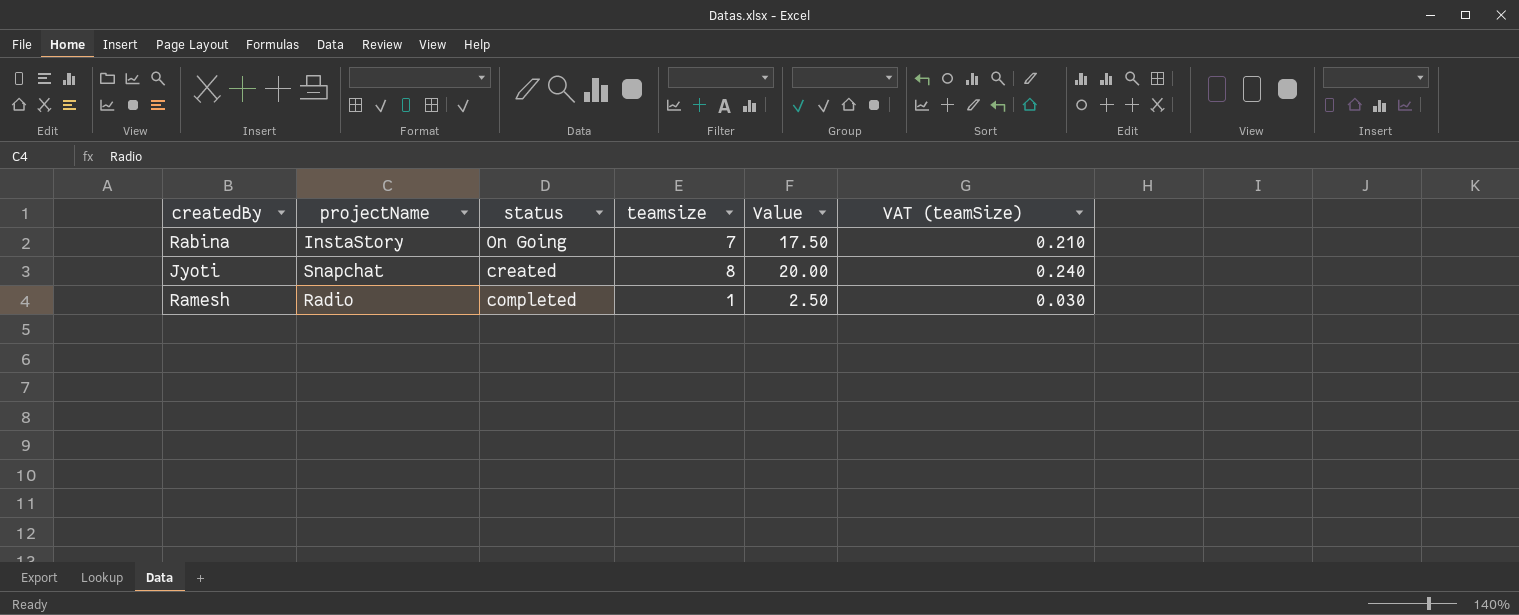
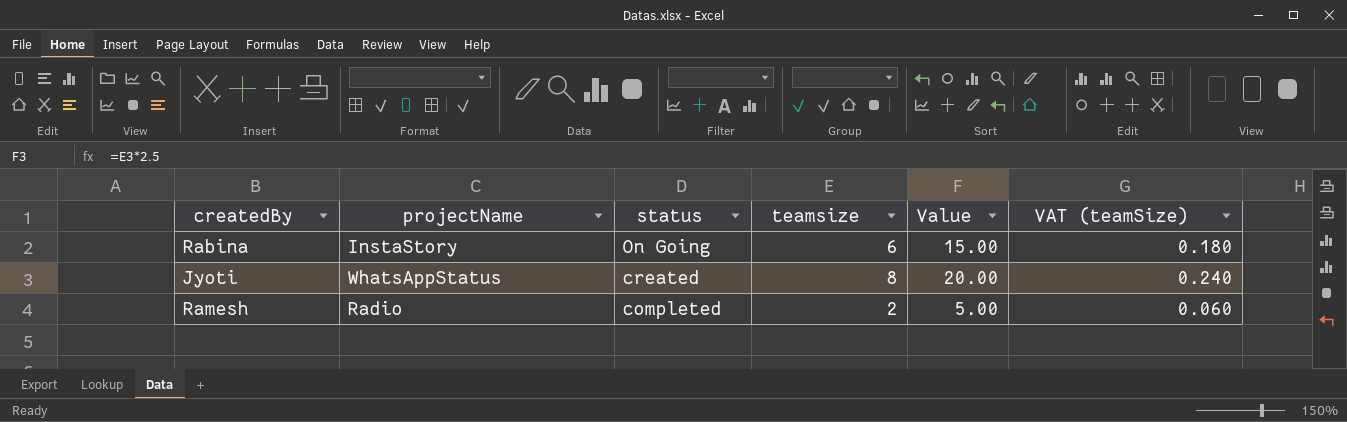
Rabina | teamsize: 7 -> 6
Rabina | Value: 17.50 -> 15.00
Rabina | VAT (teamSize): 0.210 -> 0.180
Jyoti | projectName: Snapchat -> WhatsAppStatus
Ramesh | teamsize: 1 -> 2
Ramesh | Value: 2.50 -> 5.00
Ramesh | VAT (teamSize): 0.030 -> 0.060

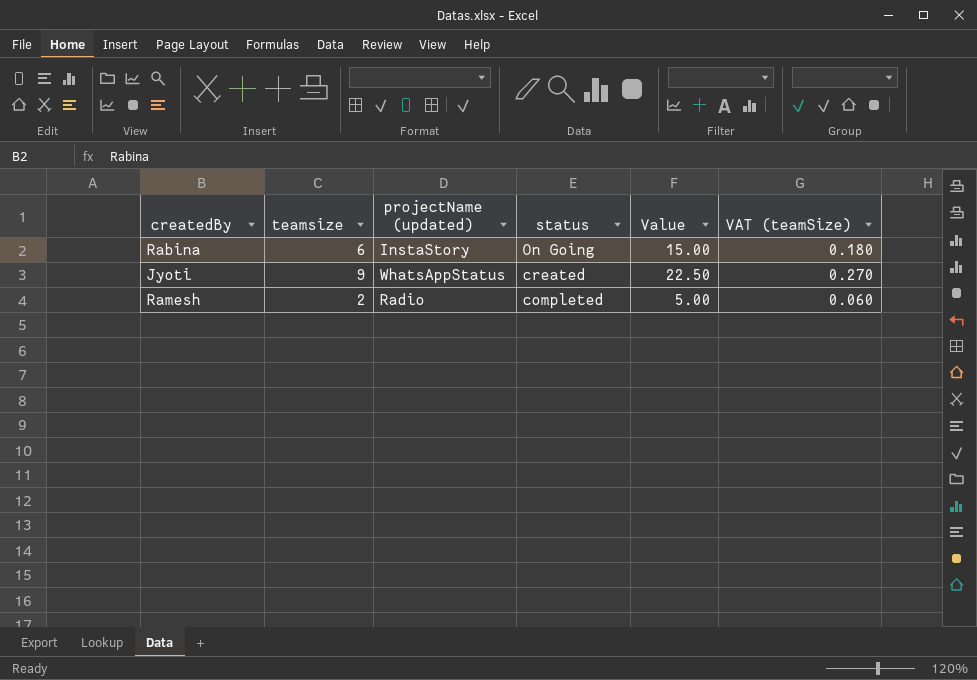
column teamsize | position: 4 -> 2
column name: projectName -> projectName (updated)
Jyoti | teamsize: 8 -> 9
Jyoti | Value: 20.00 -> 22.50
Jyoti | VAT (teamSize): 0.240 -> 0.270

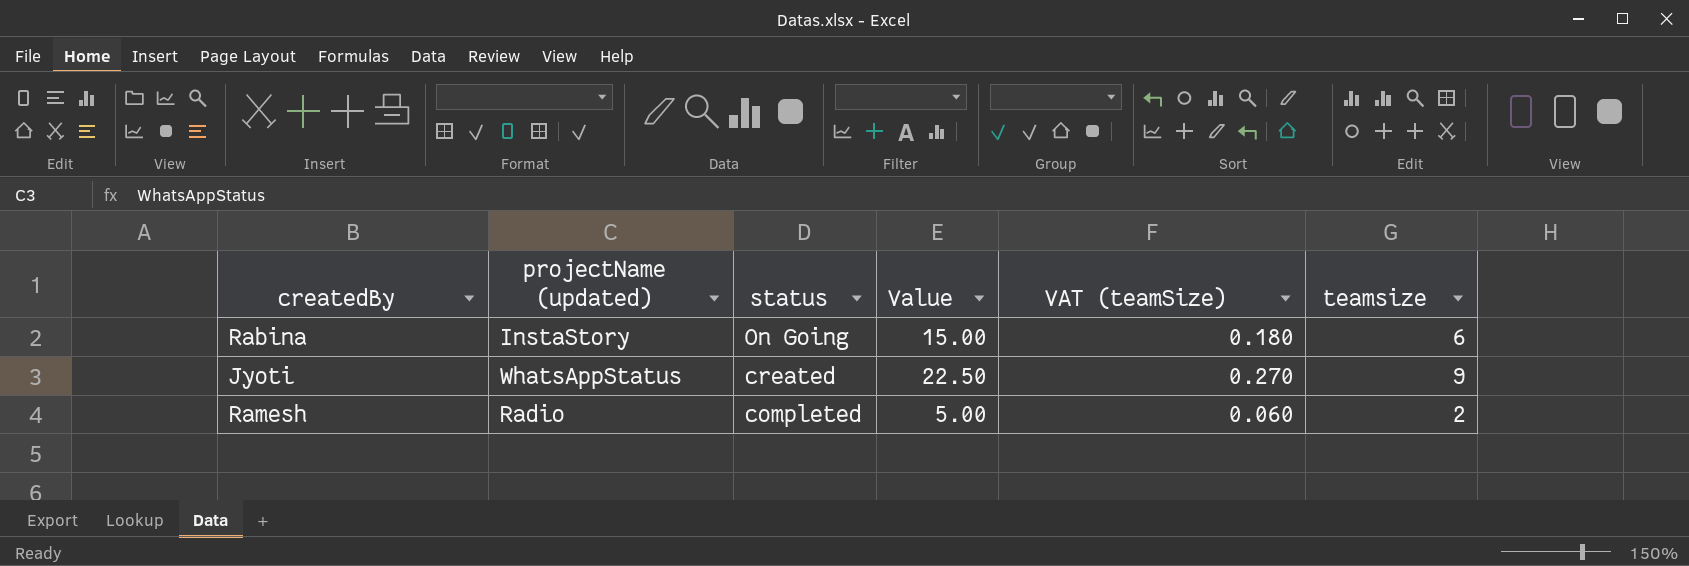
column teamsize | position: 2 -> 6

